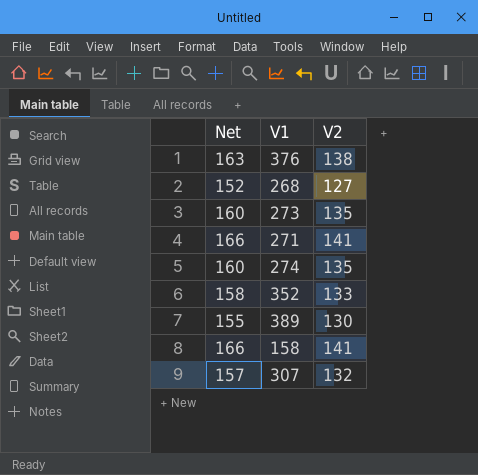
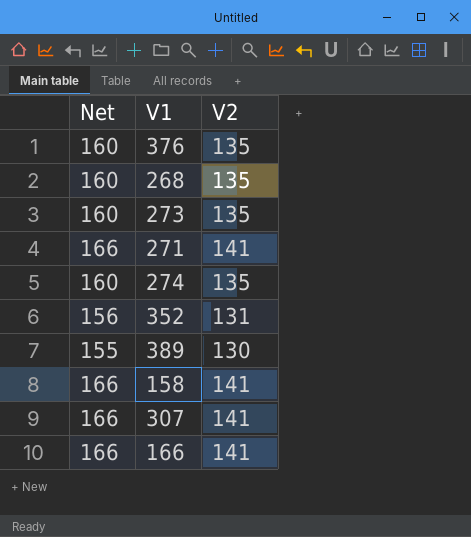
376 | Net: 163 -> 160
376 | V2: 138 -> 135
268 | Net: 152 -> 160
268 | V2: 127 -> 135
352 | Net: 158 -> 156
352 | V2: 133 -> 131
307 | Net: 157 -> 166
307 | V2: 132 -> 141
row 166: none -> 166 | 141

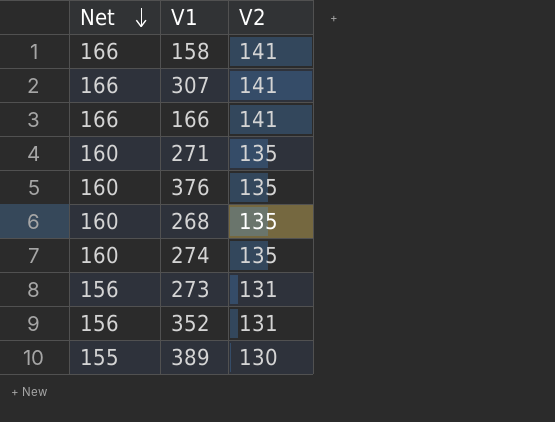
row order: none -> Net descending
271 | Net: 166 -> 160
271 | V2: 141 -> 135
273 | Net: 160 -> 156
273 | V2: 135 -> 131

